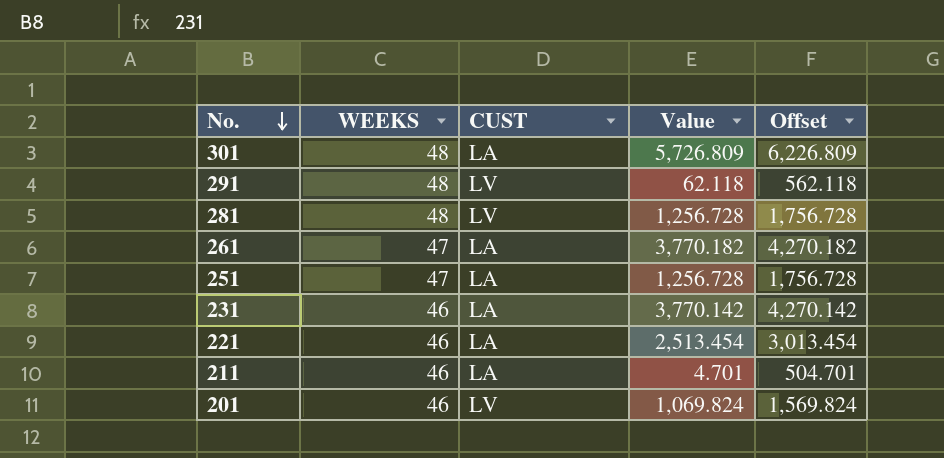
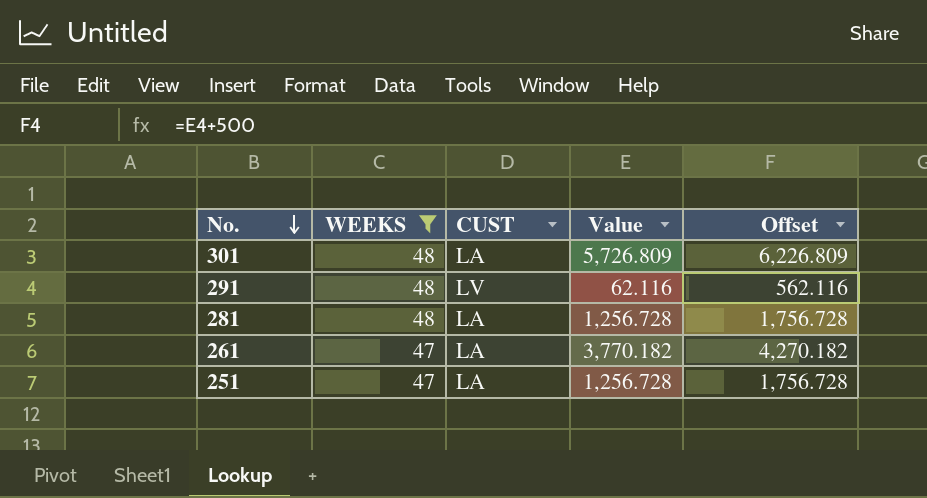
filter: none -> WEEKS != 46
291 | Value: 62.118 -> 62.116
291 | Offset: 562.118 -> 562.116
281 | CUST: LV -> LA

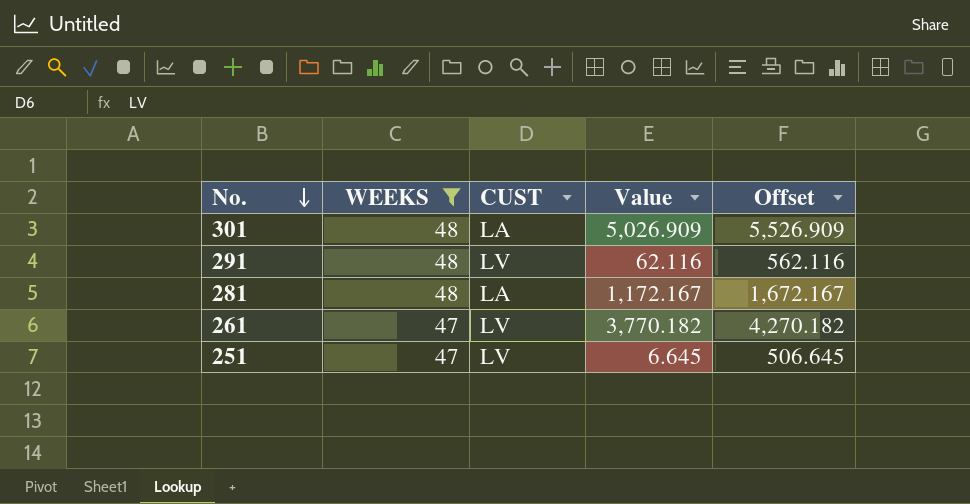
301 | Value: 5,726.809 -> 5,026.909
301 | Offset: 6,226.809 -> 5,526.909
281 | Value: 1,256.728 -> 1,172.167
281 | Offset: 1,756.728 -> 1,672.167
261 | CUST: LA -> LV
251 | CUST: LA -> LV
251 | Value: 1,256.728 -> 6.645
251 | Offset: 1,756.728 -> 506.645

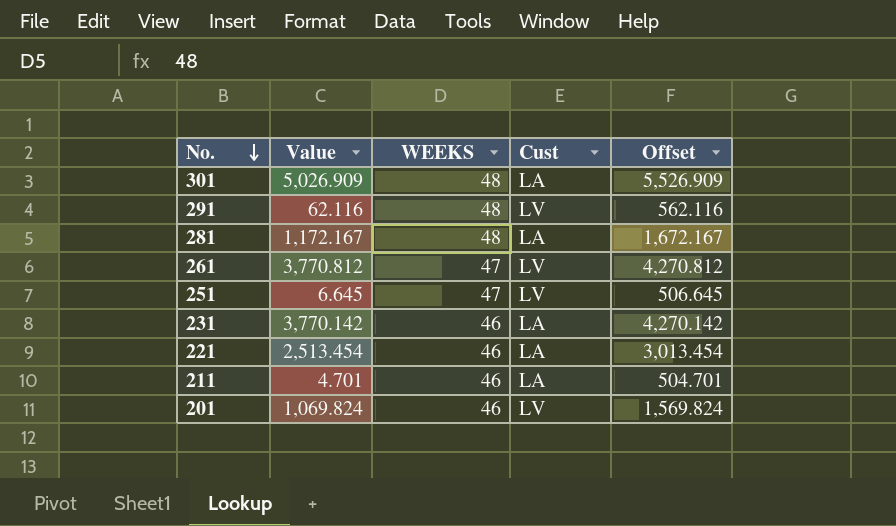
filter: WEEKS != 46 -> none
column Value | position: 4 -> 2
column name: CUST -> Cust
261 | Value: 3,770.182 -> 3,770.812
261 | Offset: 4,270.182 -> 4,270.812

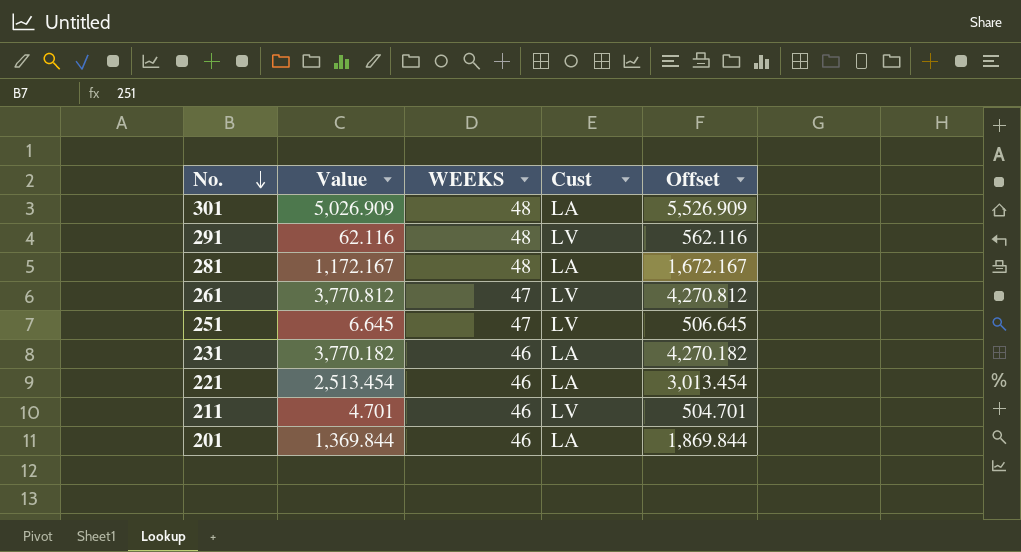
231 | Value: 3,770.142 -> 3,770.182
231 | Offset: 4,270.142 -> 4,270.182
211 | Cust: LA -> LV
201 | Value: 1,069.824 -> 1,369.844
201 | Cust: LV -> LA
201 | Offset: 1,569.824 -> 1,869.844

